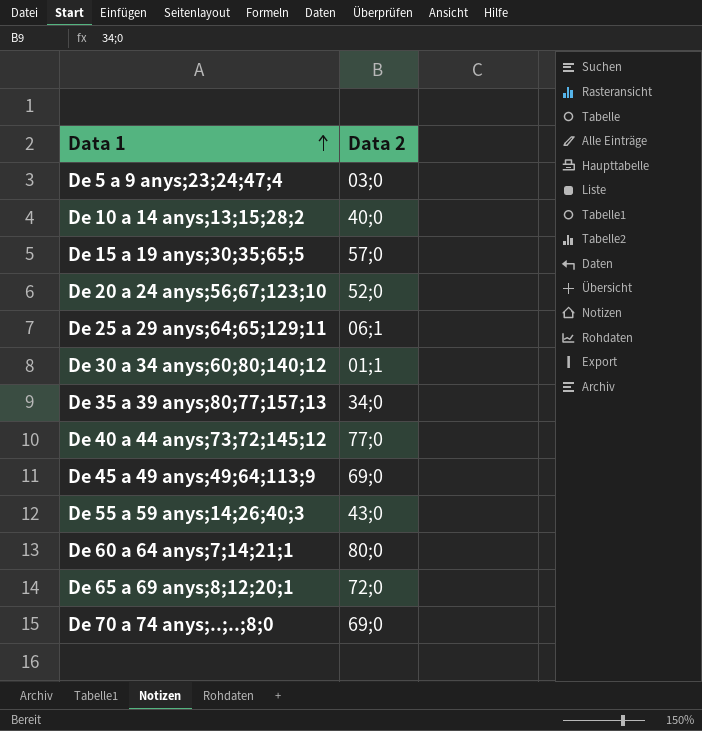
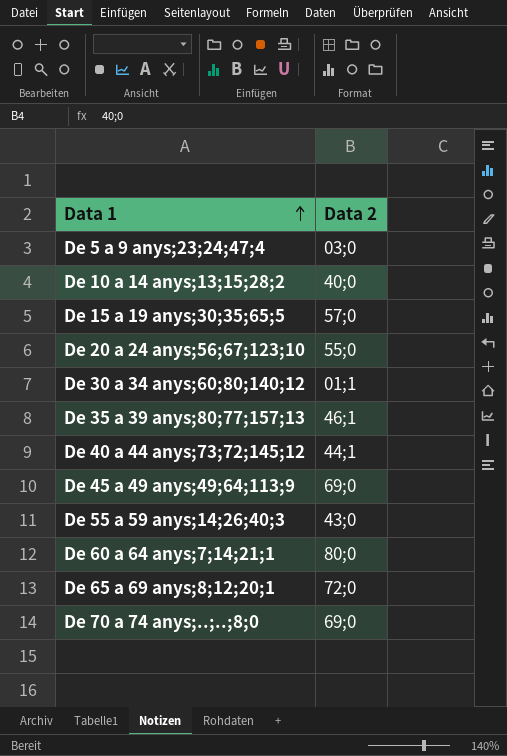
row De 25 a 29 anys;64;65;129;11: 06;1 -> none
De 20 a 24 anys;56;67;123;10 | Data 2: 52;0 -> 55;0
De 35 a 39 anys;80;77;157;13 | Data 2: 34;0 -> 46;1
De 40 a 44 anys;73;72;145;12 | Data 2: 77;0 -> 44;1

